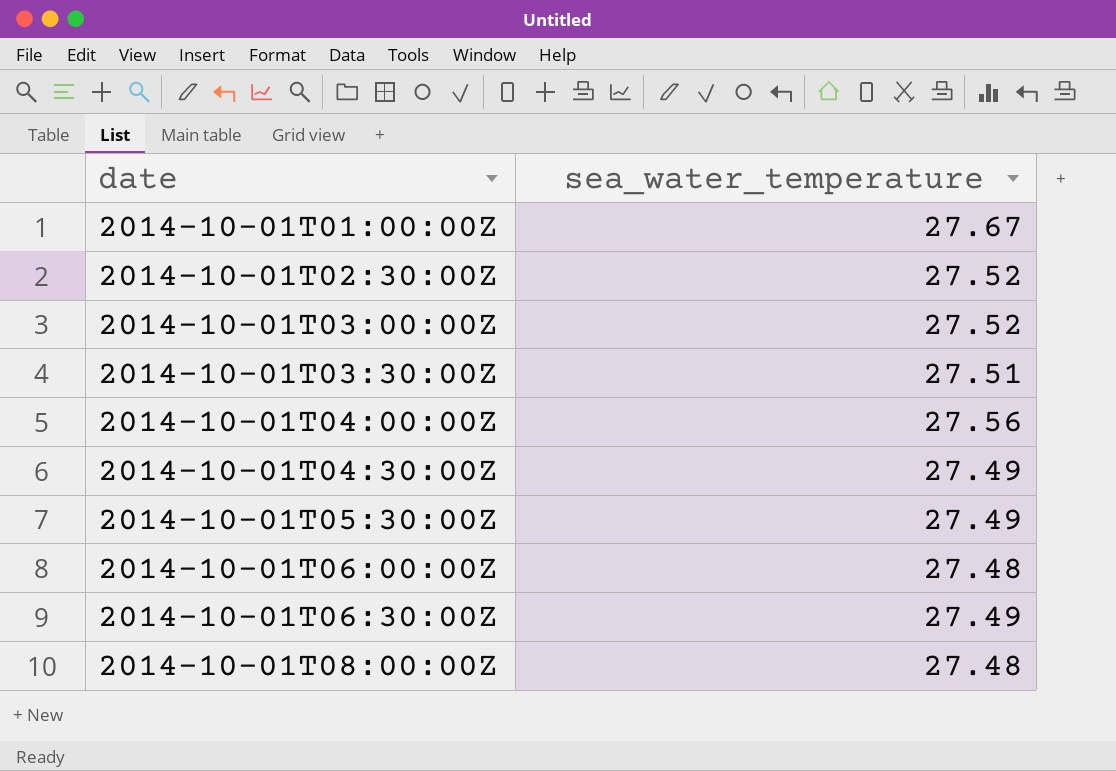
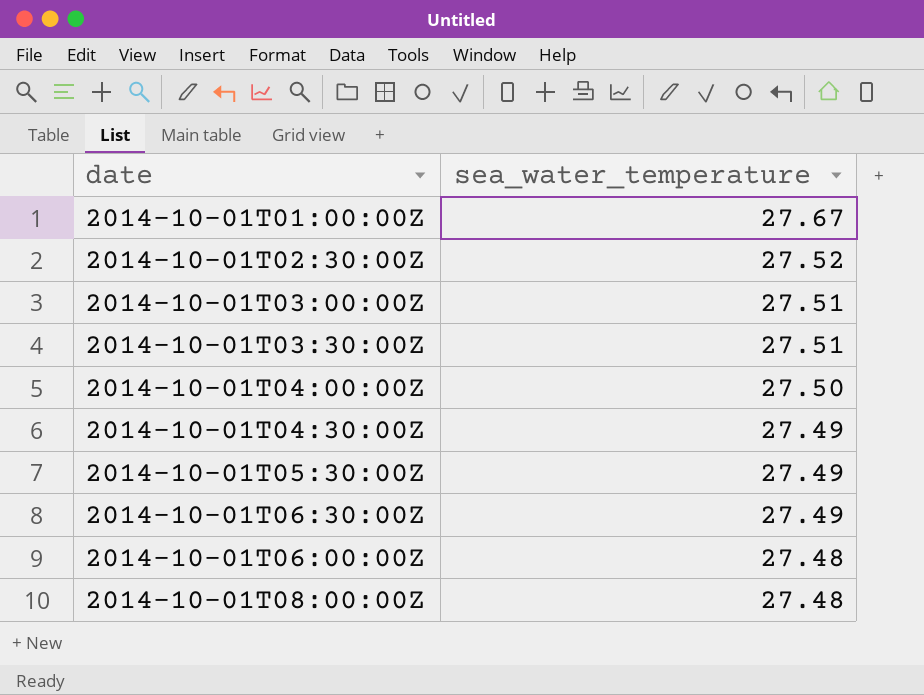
row order: date ascending -> sea_water_temperature descending
2014-10-01T03:00:00Z | sea_water_temperature: 27.52 -> 27.51
2014-10-01T04:00:00Z | sea_water_temperature: 27.56 -> 27.50

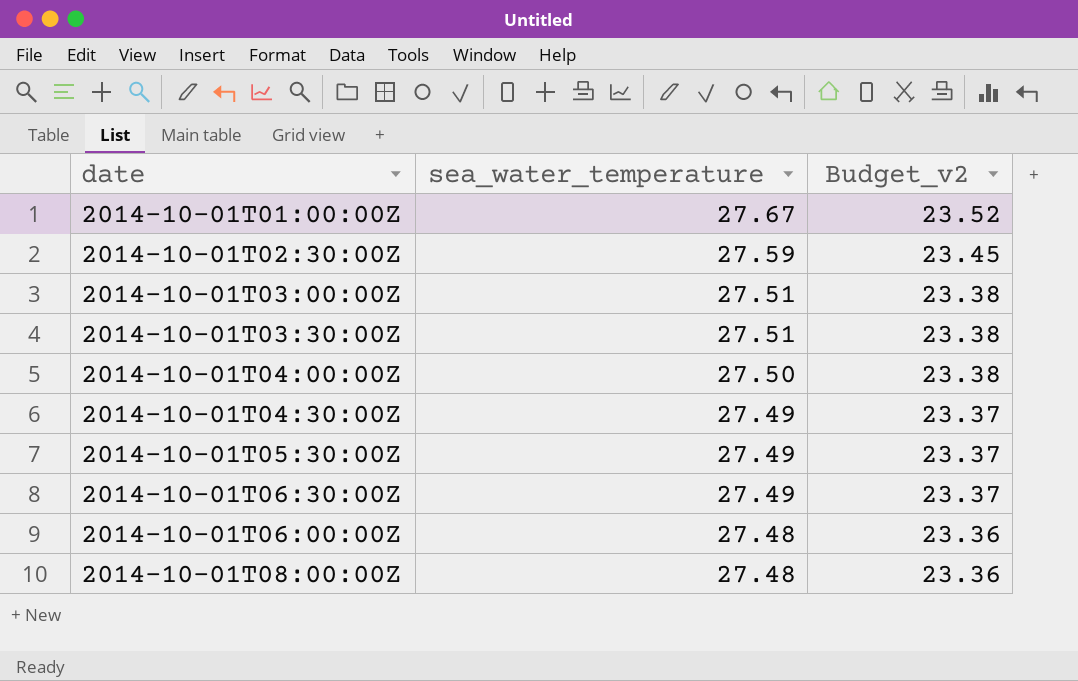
column Budget_v2 | formula: none -> [sea_water_temperature] * 0.85
2014-10-01T02:30:00Z | sea_water_temperature: 27.52 -> 27.59

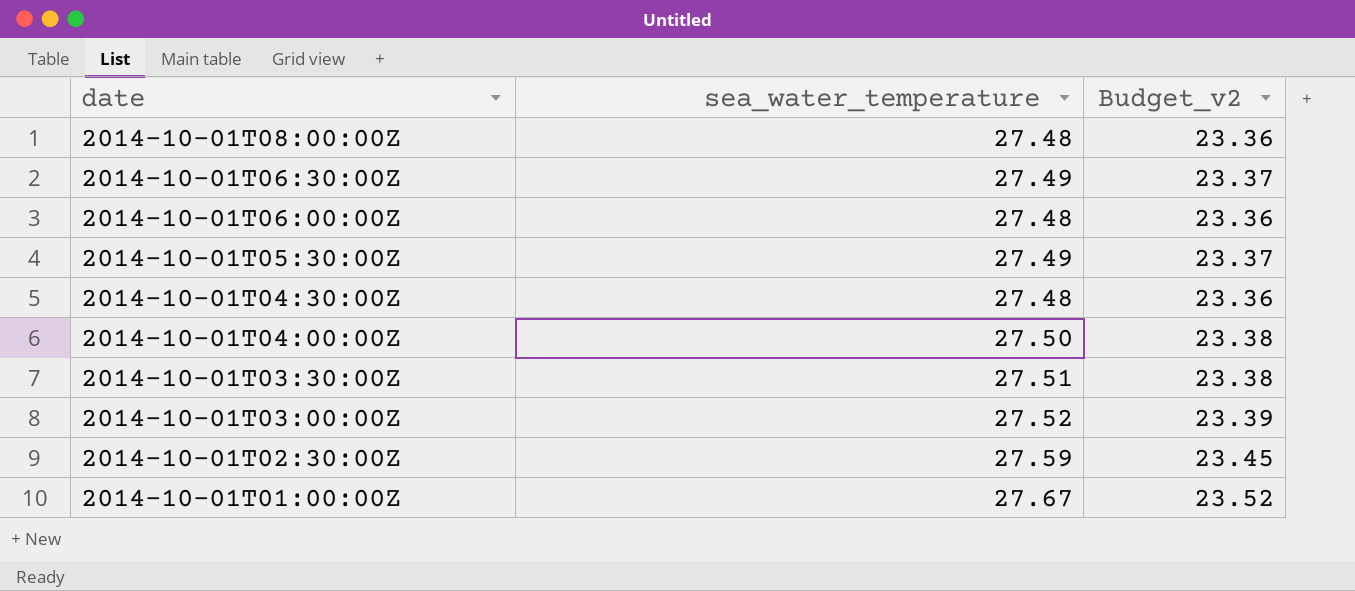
row order: sea_water_temperature descending -> date descending
2014-10-01T04:30:00Z | sea_water_temperature: 27.49 -> 27.48
2014-10-01T04:30:00Z | Budget_v2: 23.37 -> 23.36
2014-10-01T03:00:00Z | sea_water_temperature: 27.51 -> 27.52
2014-10-01T03:00:00Z | Budget_v2: 23.38 -> 23.39

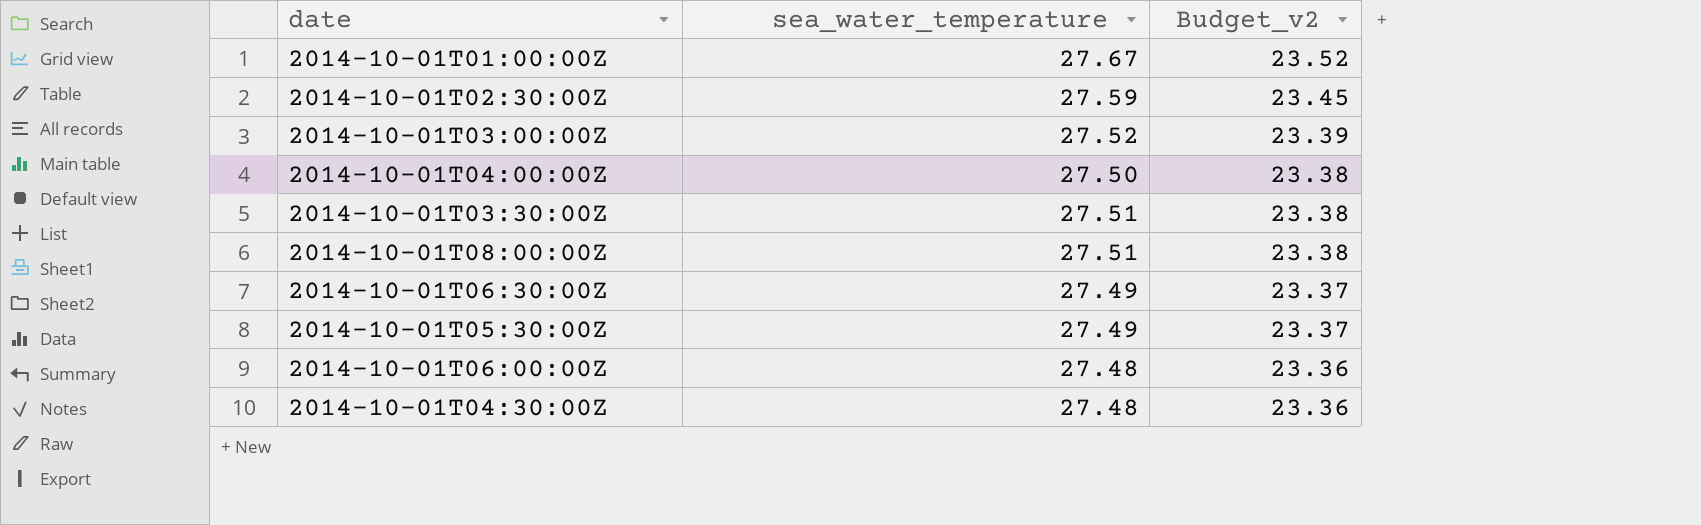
row order: date descending -> Budget_v2 descending
2014-10-01T08:00:00Z | sea_water_temperature: 27.48 -> 27.51
2014-10-01T08:00:00Z | Budget_v2: 23.36 -> 23.38

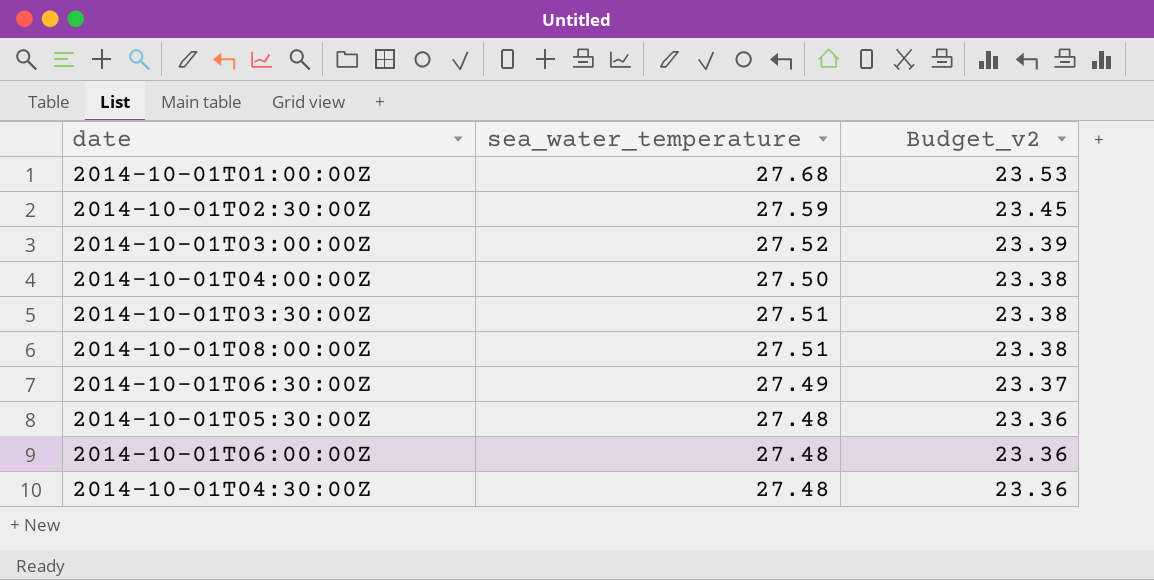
2014-10-01T01:00:00Z | sea_water_temperature: 27.67 -> 27.68
2014-10-01T01:00:00Z | Budget_v2: 23.52 -> 23.53
2014-10-01T05:30:00Z | sea_water_temperature: 27.49 -> 27.48
2014-10-01T05:30:00Z | Budget_v2: 23.37 -> 23.36

